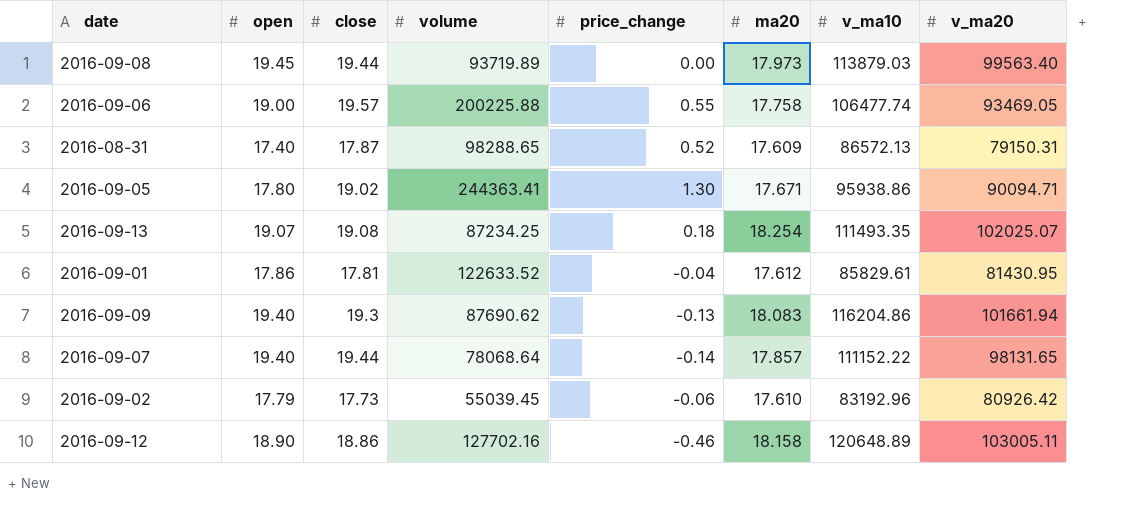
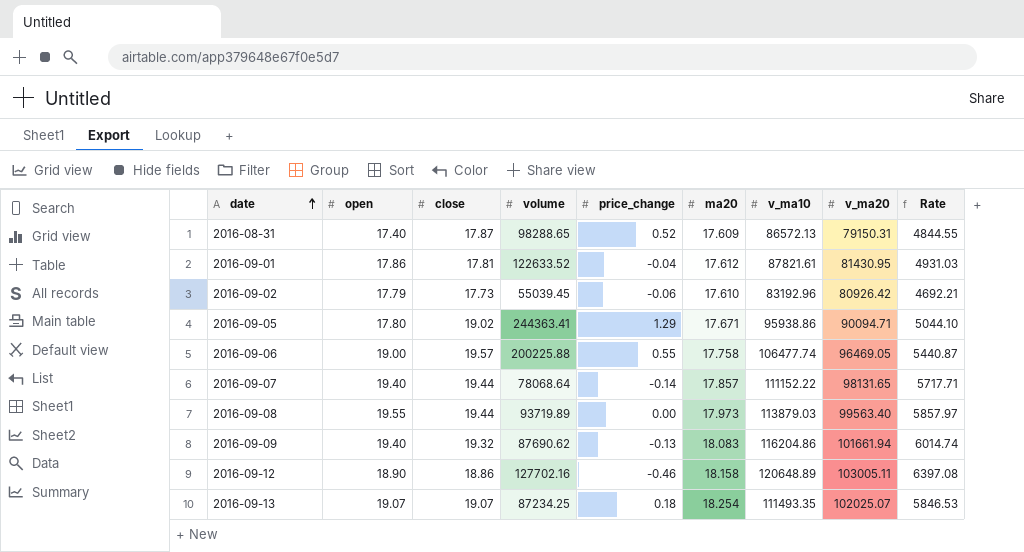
row order: none -> date ascending
column Rate | formula: none -> [v_ma10] / [close]
2016-09-01 | v_ma10: 85829.61 -> 87821.61
2016-09-05 | price_change: 1.30 -> 1.29
2016-09-06 | v_ma20: 93469.05 -> 96469.05
2016-09-08 | open: 19.45 -> 19.55
2016-09-09 | close: 19.3 -> 19.32
2016-09-13 | close: 19.08 -> 19.07

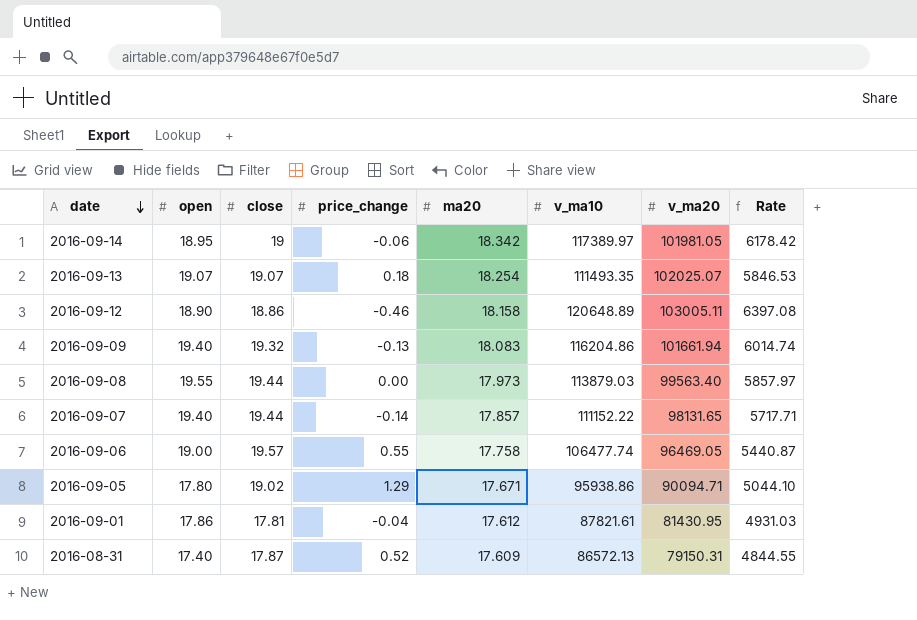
row order: date ascending -> date descending
column volume | position: 4 -> none
row 2016-09-02: 17.79 | 17.73 | 55039.45 | -0.06 | 17.610 | 83192.96 | 80926.42 | 4692.21 -> none
row 2016-09-14: none -> 18.95 | 19 | -0.06 | 18.342 | 117389.97 | 101981.05 | 6178.42

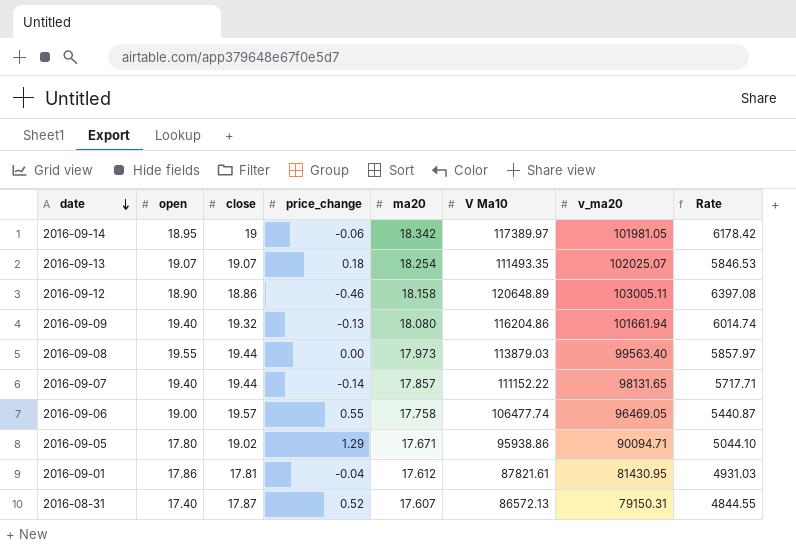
column name: v_ma10 -> V Ma10
2016-09-09 | ma20: 18.083 -> 18.080
2016-08-31 | ma20: 17.609 -> 17.607

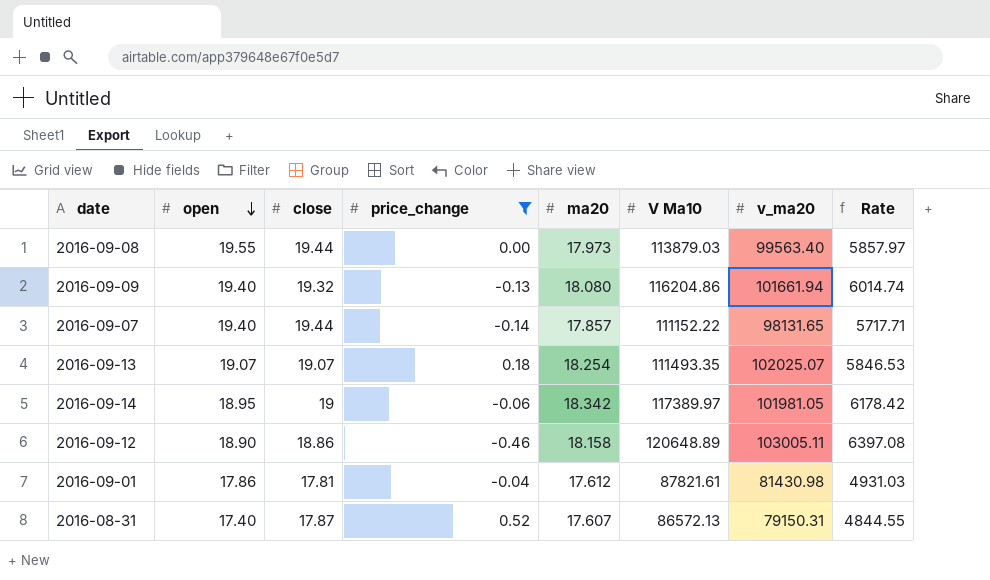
filter: none -> price_change <= 0.52
row order: date descending -> open descending
2016-09-01 | v_ma20: 81430.95 -> 81430.98

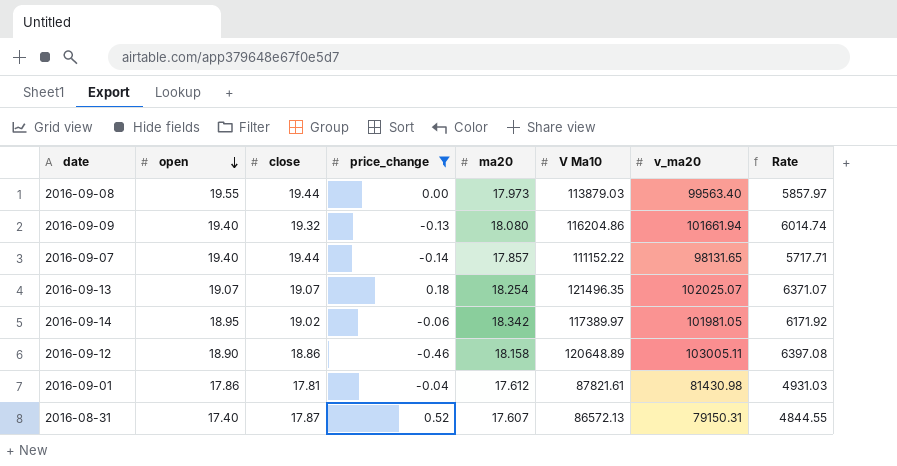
2016-09-13 | V Ma10: 111493.35 -> 121496.35
2016-09-13 | Rate: 5846.53 -> 6371.07
2016-09-14 | close: 19 -> 19.02
2016-09-14 | Rate: 6178.42 -> 6171.92

